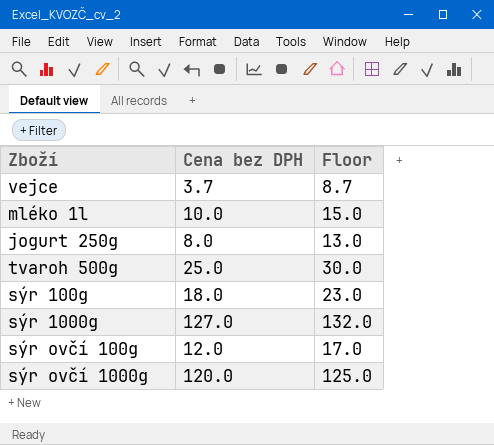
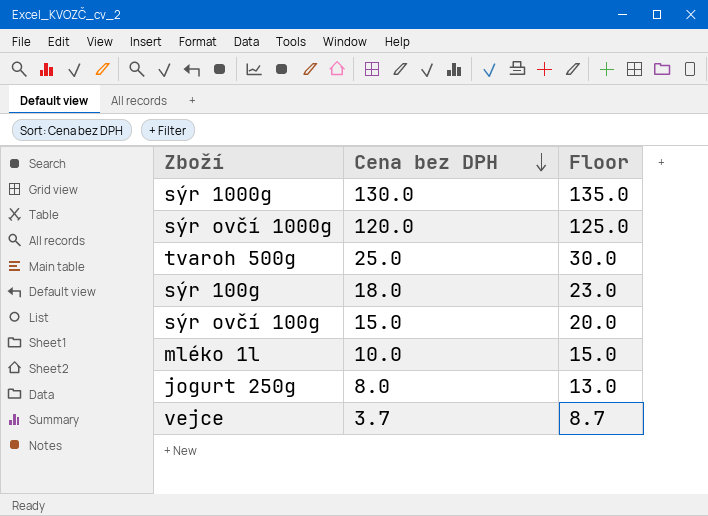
row order: none -> Cena bez DPH descending
sýr 1000g | Cena bez DPH: 127.0 -> 130.0
sýr 1000g | Floor: 132.0 -> 135.0
sýr ovčí 100g | Cena bez DPH: 12.0 -> 15.0
sýr ovčí 100g | Floor: 17.0 -> 20.0

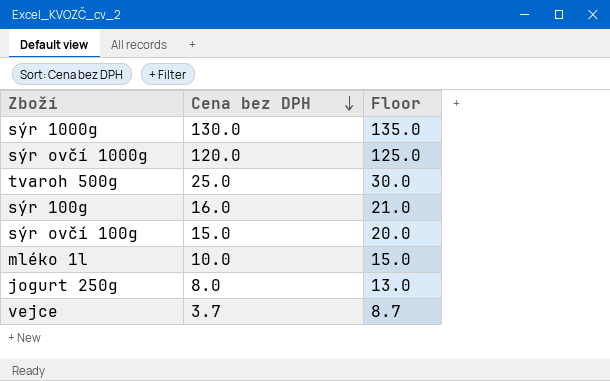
sýr 100g | Cena bez DPH: 18.0 -> 16.0
sýr 100g | Floor: 23.0 -> 21.0

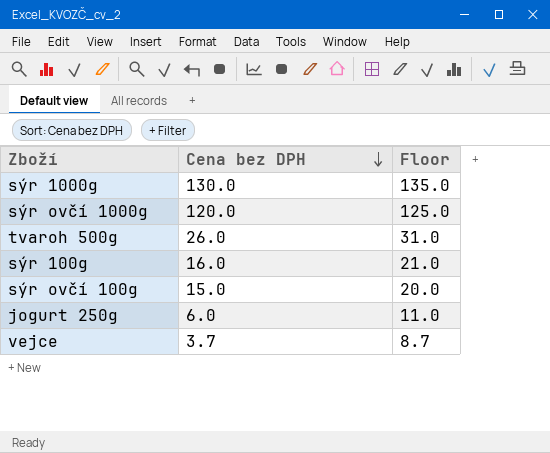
row mléko 1l: 10.0 | 15.0 -> none
tvaroh 500g | Cena bez DPH: 25.0 -> 26.0
tvaroh 500g | Floor: 30.0 -> 31.0
jogurt 250g | Cena bez DPH: 8.0 -> 6.0
jogurt 250g | Floor: 13.0 -> 11.0

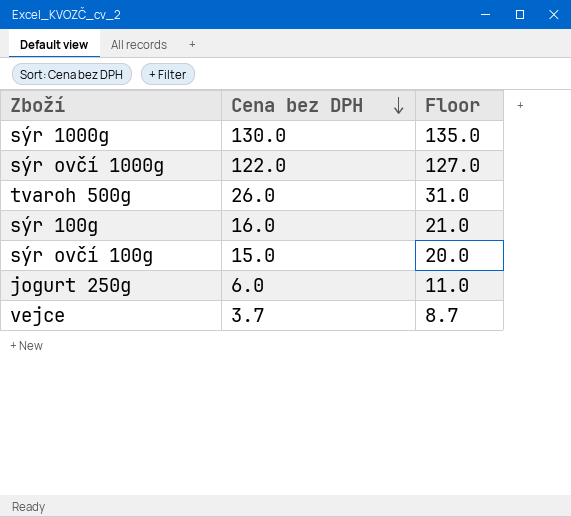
sýr ovčí 1000g | Cena bez DPH: 120.0 -> 122.0
sýr ovčí 1000g | Floor: 125.0 -> 127.0

